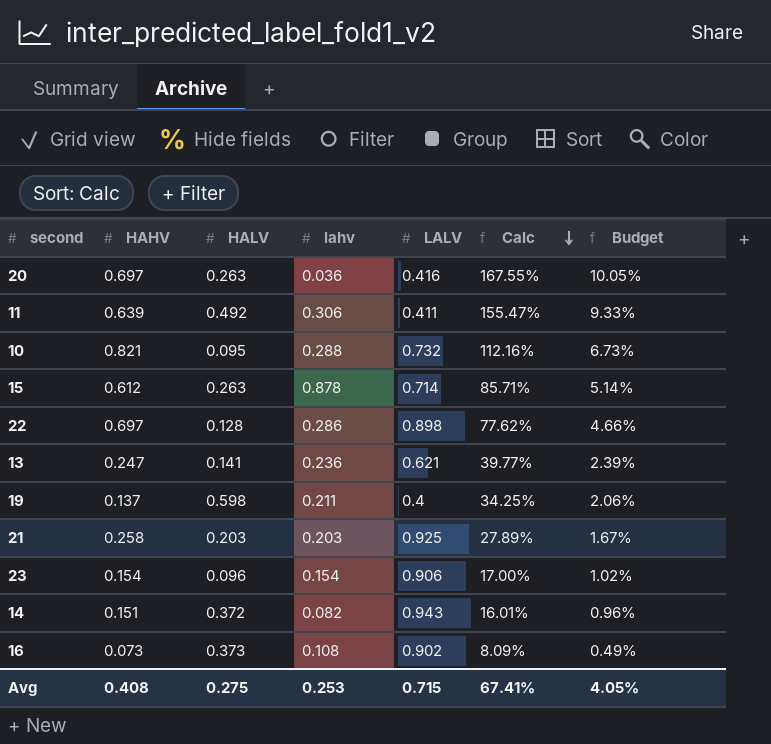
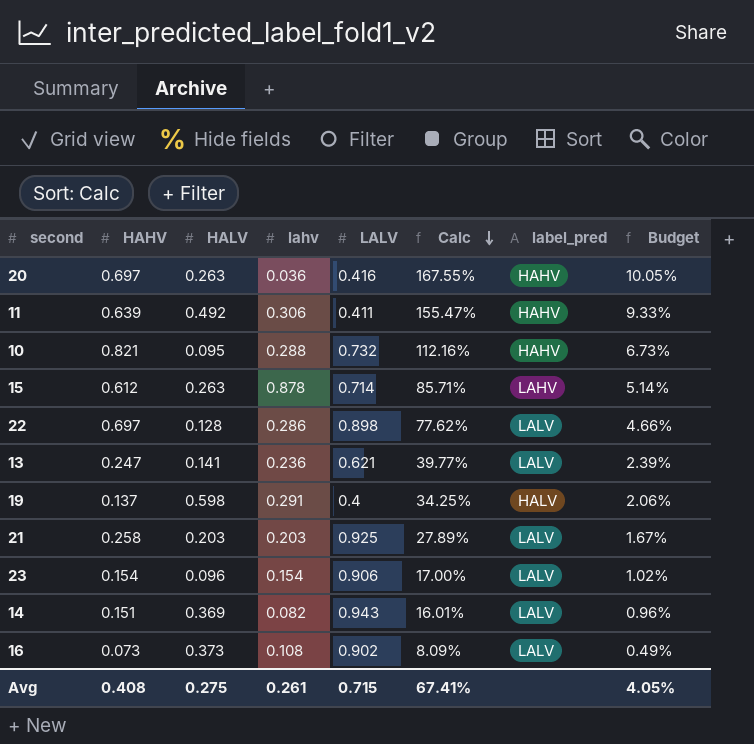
column label_pred | position: none -> 7
19 | lahv: 0.211 -> 0.291
14 | HALV: 0.372 -> 0.369
Avg | lahv: 0.253 -> 0.261

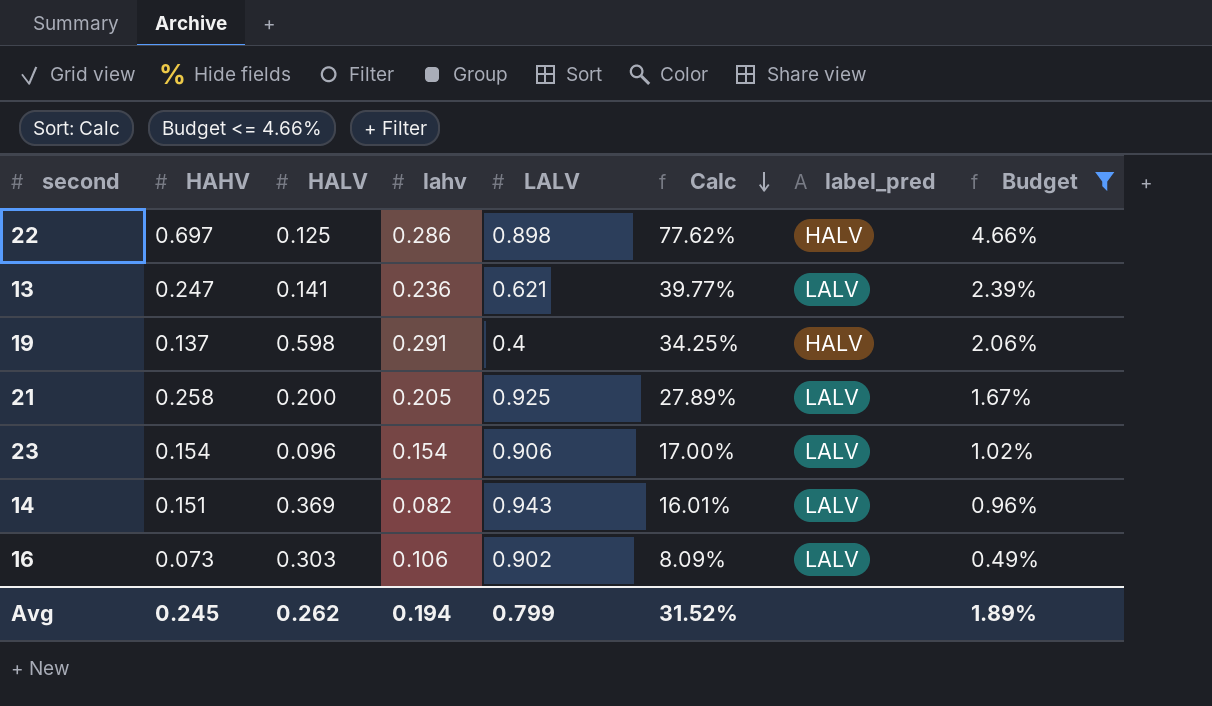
filter: none -> Budget <= 4.66%
22 | HALV: 0.128 -> 0.125
22 | label_pred: LALV -> HALV
21 | HALV: 0.203 -> 0.200
21 | lahv: 0.203 -> 0.205
16 | HALV: 0.373 -> 0.303
16 | lahv: 0.108 -> 0.106
Avg | HAHV: 0.408 -> 0.245
Avg | HALV: 0.275 -> 0.262
Avg | lahv: 0.261 -> 0.194
Avg | LALV: 0.715 -> 0.799
Avg | Calc: 67.41% -> 31.52%
Avg | Budget: 4.05% -> 1.89%

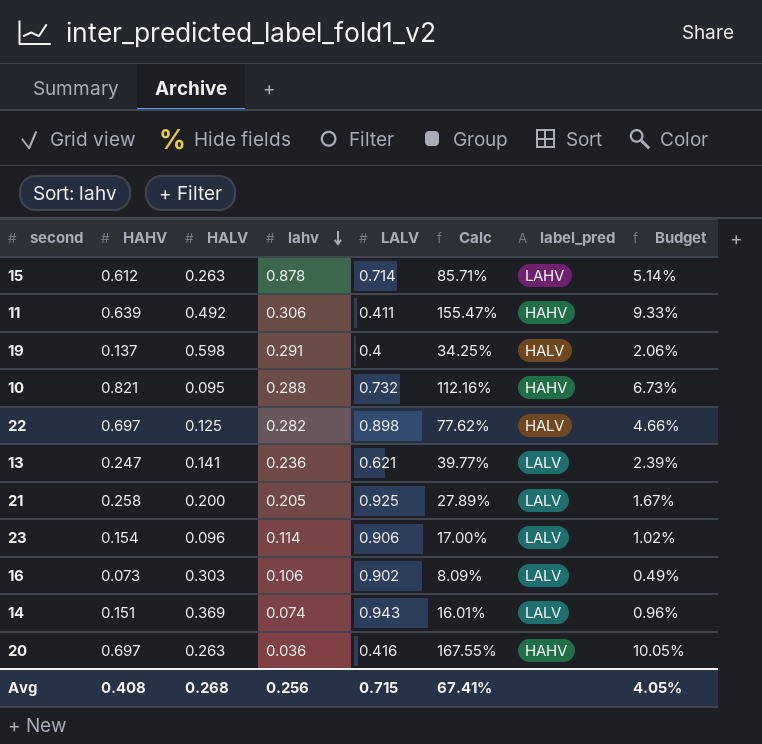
filter: Budget <= 4.66% -> none
row order: Calc descending -> lahv descending
22 | lahv: 0.286 -> 0.282
23 | lahv: 0.154 -> 0.114
14 | lahv: 0.082 -> 0.074
Avg | HAHV: 0.245 -> 0.408
Avg | HALV: 0.262 -> 0.268
Avg | lahv: 0.194 -> 0.256
Avg | LALV: 0.799 -> 0.715
Avg | Calc: 31.52% -> 67.41%
Avg | Budget: 1.89% -> 4.05%

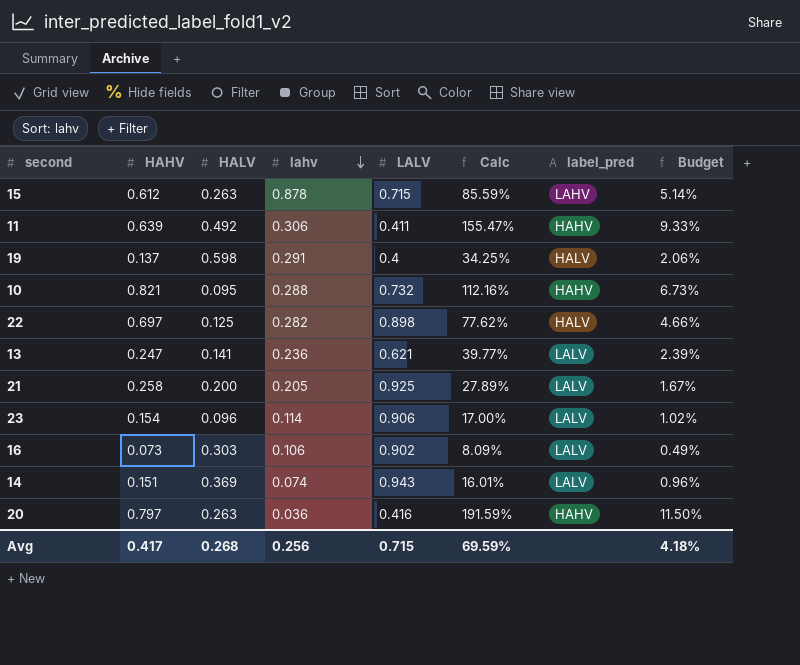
15 | LALV: 0.714 -> 0.715
15 | Calc: 85.71% -> 85.59%
20 | HAHV: 0.697 -> 0.797
20 | Calc: 167.55% -> 191.59%
20 | Budget: 10.05% -> 11.50%
Avg | HAHV: 0.408 -> 0.417
Avg | Calc: 67.41% -> 69.59%
Avg | Budget: 4.05% -> 4.18%

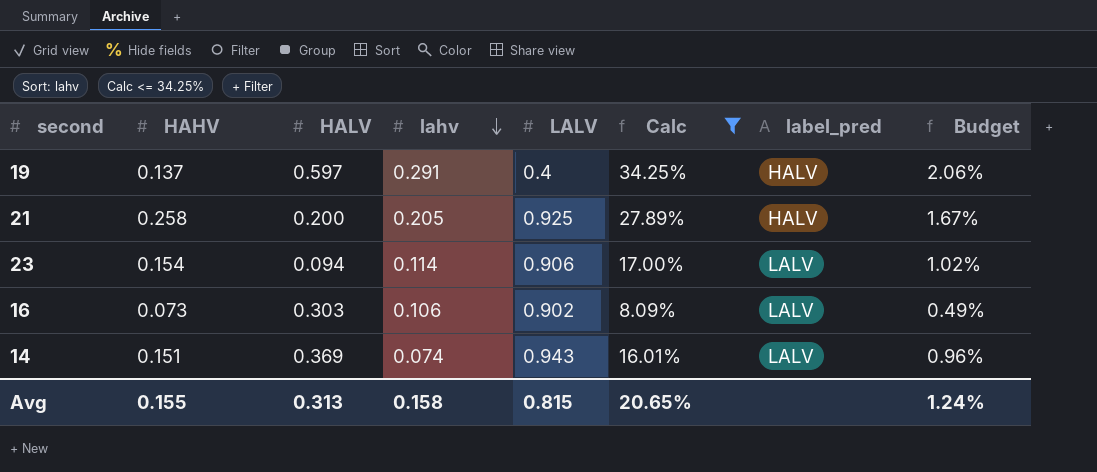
filter: none -> Calc <= 34.25%
19 | HALV: 0.598 -> 0.597
21 | label_pred: LALV -> HALV
23 | HALV: 0.096 -> 0.094
Avg | HAHV: 0.417 -> 0.155
Avg | HALV: 0.268 -> 0.313
Avg | lahv: 0.256 -> 0.158
Avg | LALV: 0.715 -> 0.815
Avg | Calc: 69.59% -> 20.65%
Avg | Budget: 4.18% -> 1.24%

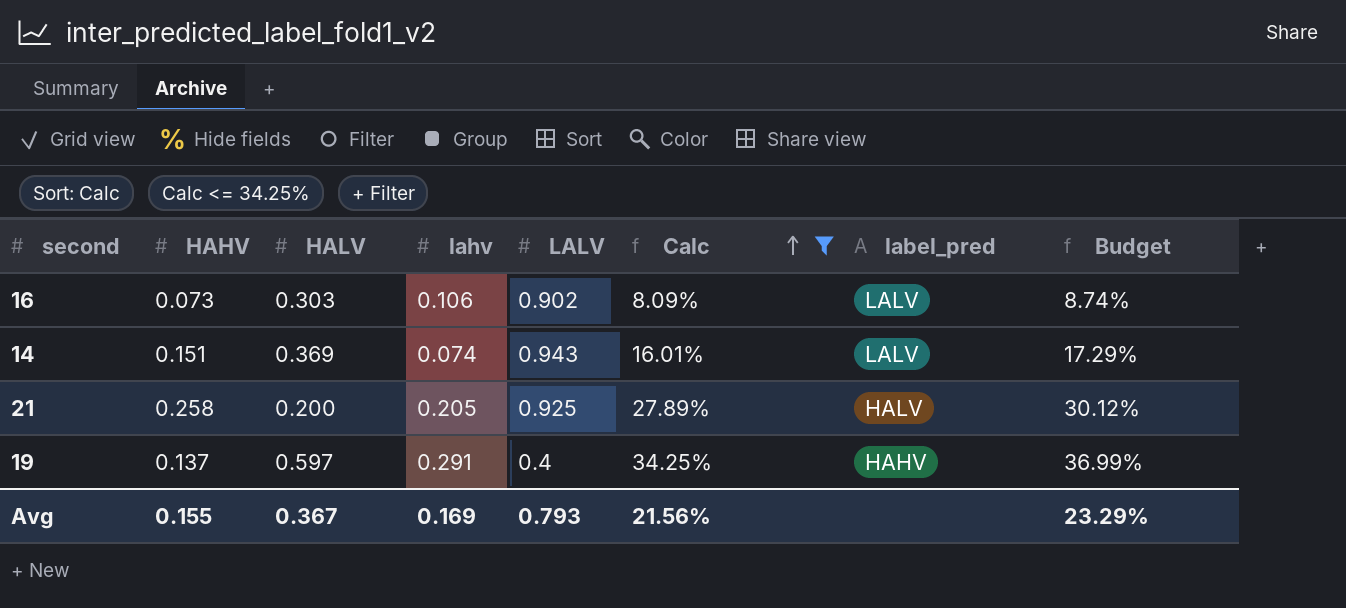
row order: lahv descending -> Calc ascending
column Budget | formula: [Calc] * 0.06 -> [Calc] * 1.08
row 23: 0.154 | 0.094 | 0.114 | 0.906 | 17.00% | LALV | 1.02% -> none
19 | label_pred: HALV -> HAHV
Avg | HALV: 0.313 -> 0.367
Avg | lahv: 0.158 -> 0.169
Avg | LALV: 0.815 -> 0.793
Avg | Calc: 20.65% -> 21.56%
Avg | Budget: 1.24% -> 23.29%

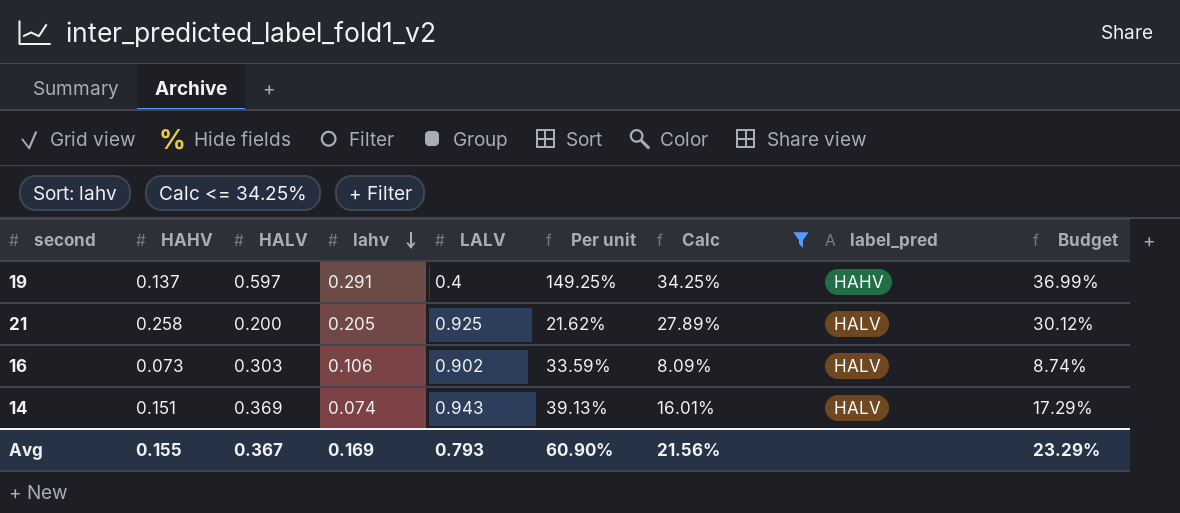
row order: Calc ascending -> lahv descending
column Per unit | formula: none -> [HALV] / [LALV]
16 | label_pred: LALV -> HALV
14 | label_pred: LALV -> HALV

